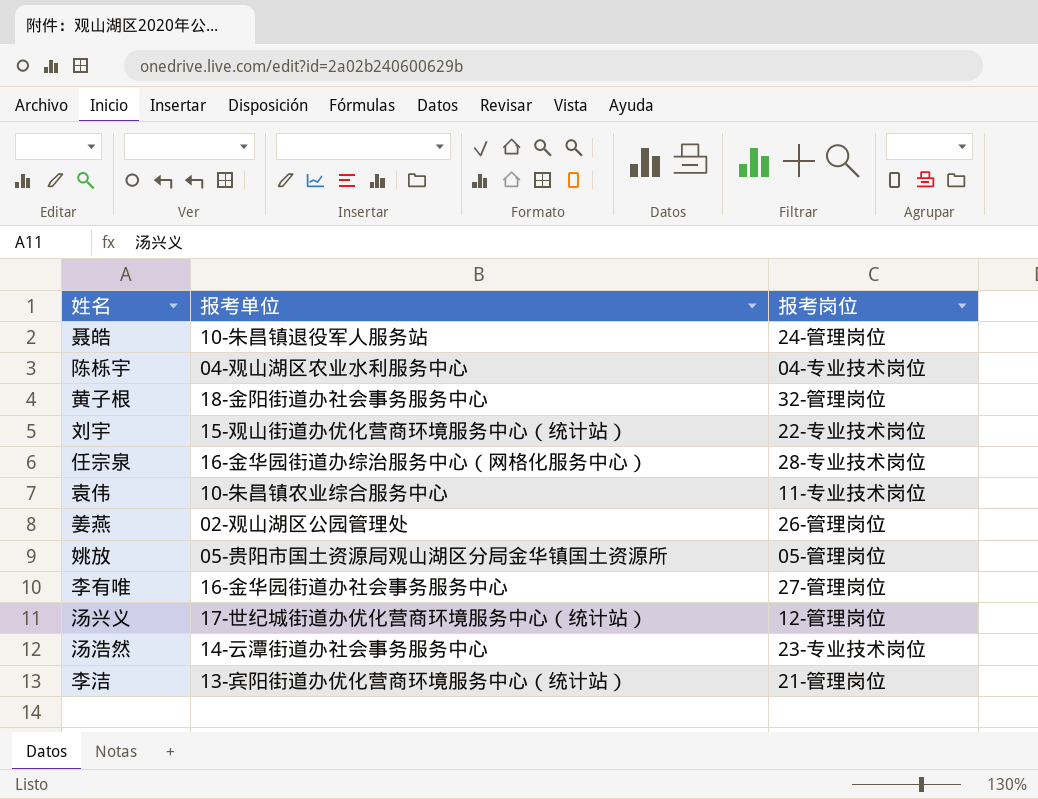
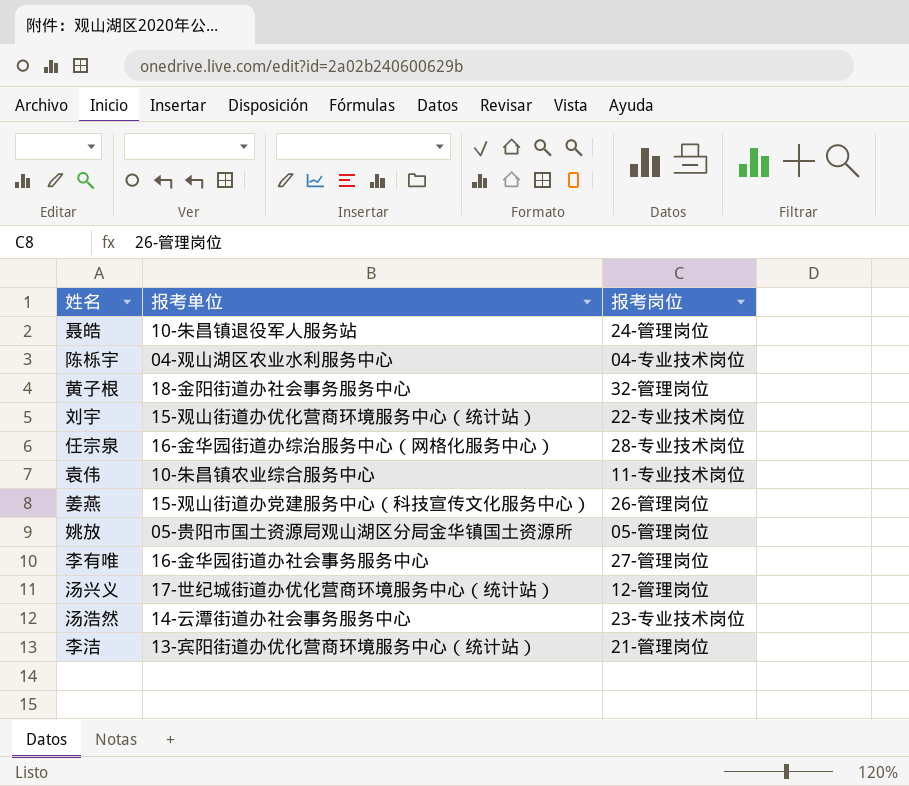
姜燕 | 报考单位: 02-观山湖区公园管理处 -> 15-观山街道办党建服务中心（科技宣传文化服务中心）

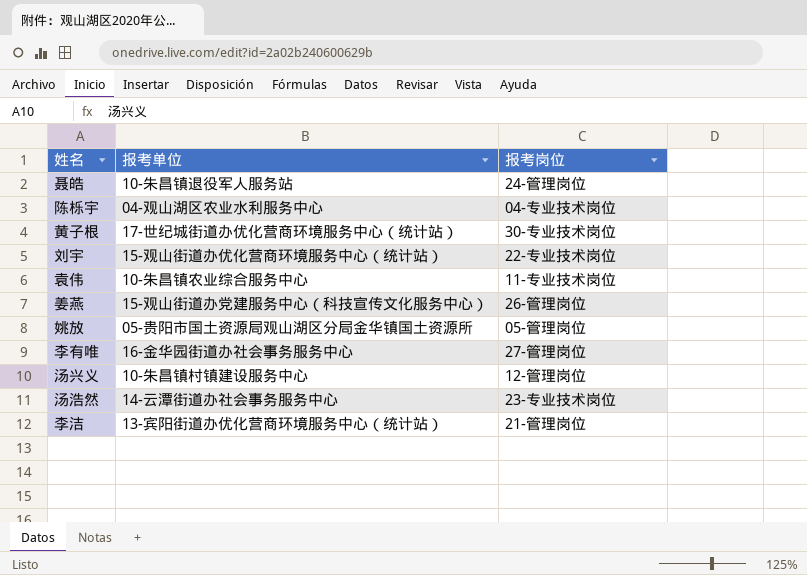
row 任宗泉: 16-金华园街道办综治服务中心（网格化服务中心） | 28-专业技术岗位 -> none
黄子根 | 报考单位: 18-金阳街道办社会事务服务中心 -> 17-世纪城街道办优化营商环境服务中心（统计站）
黄子根 | 报考岗位: 32-管理岗位 -> 30-专业技术岗位
汤兴义 | 报考单位: 17-世纪城街道办优化营商环境服务中心（统计站） -> 10-朱昌镇村镇建设服务中心

